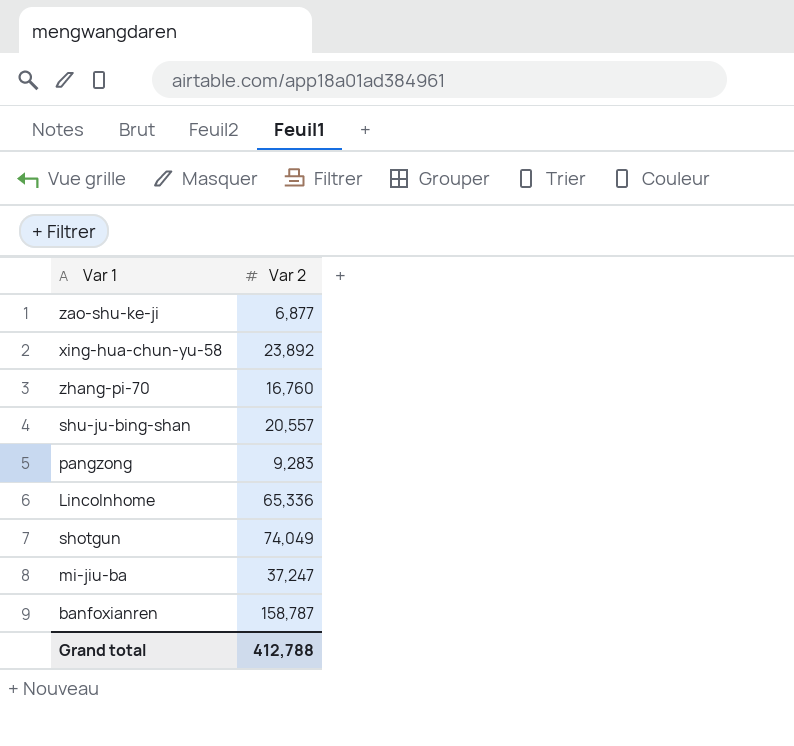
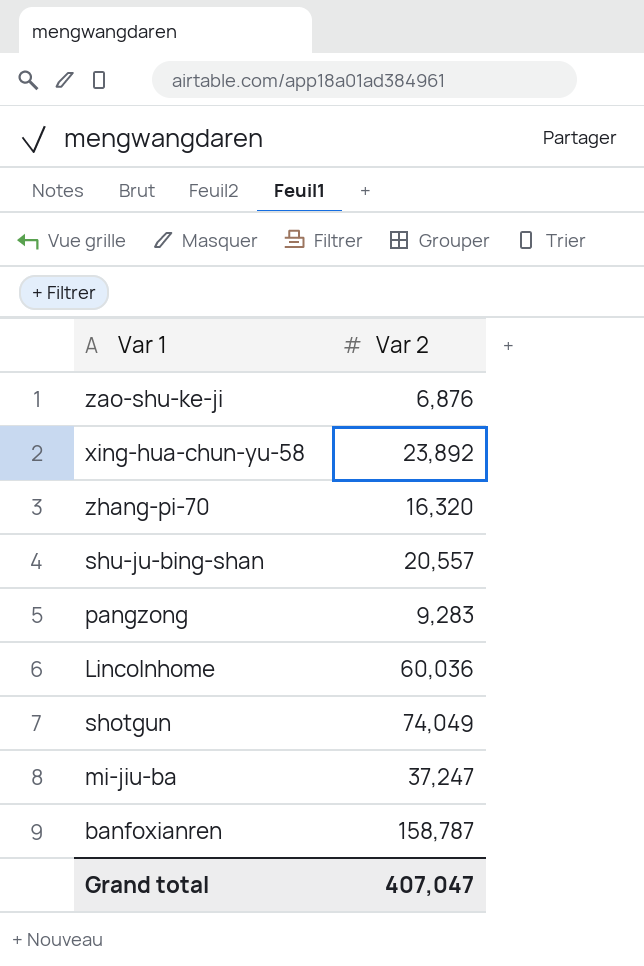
zao-shu-ke-ji | Var 2: 6,877 -> 6,876
zhang-pi-70 | Var 2: 16,760 -> 16,320
Lincolnhome | Var 2: 65,336 -> 60,036
Grand total | Var 2: 412,788 -> 407,047

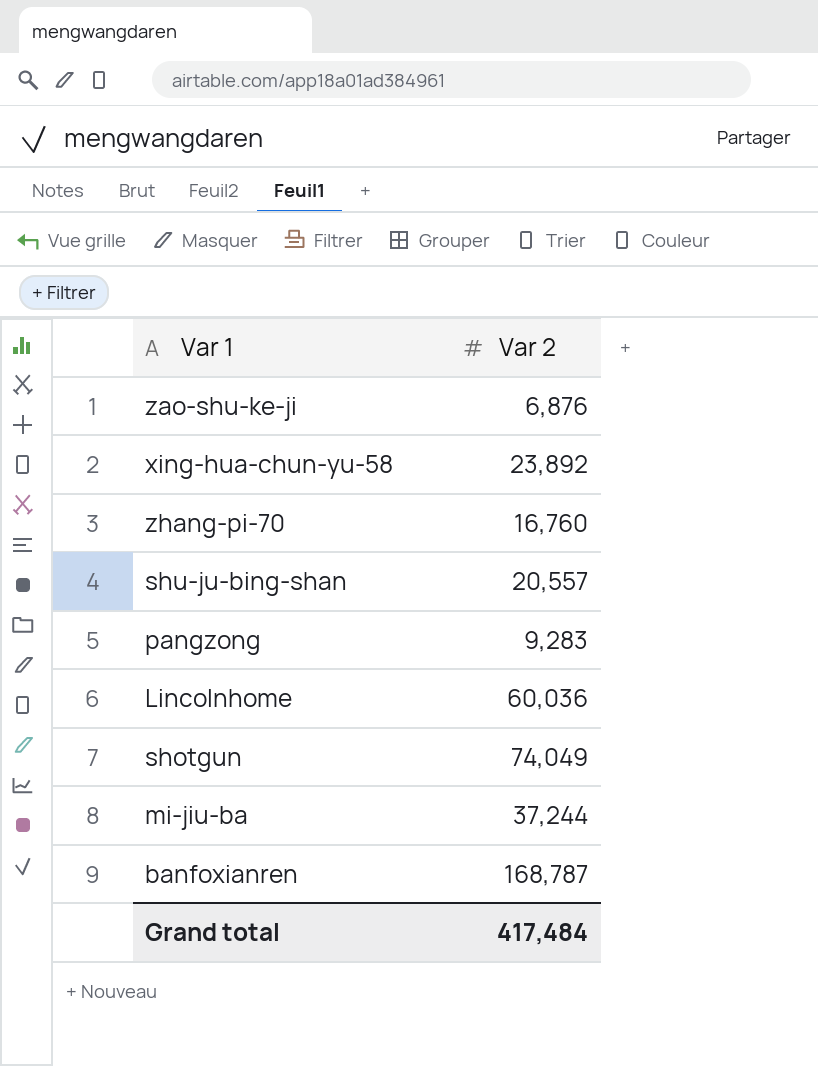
zhang-pi-70 | Var 2: 16,320 -> 16,760
mi-jiu-ba | Var 2: 37,247 -> 37,244
banfoxianren | Var 2: 158,787 -> 168,787
Grand total | Var 2: 407,047 -> 417,484

